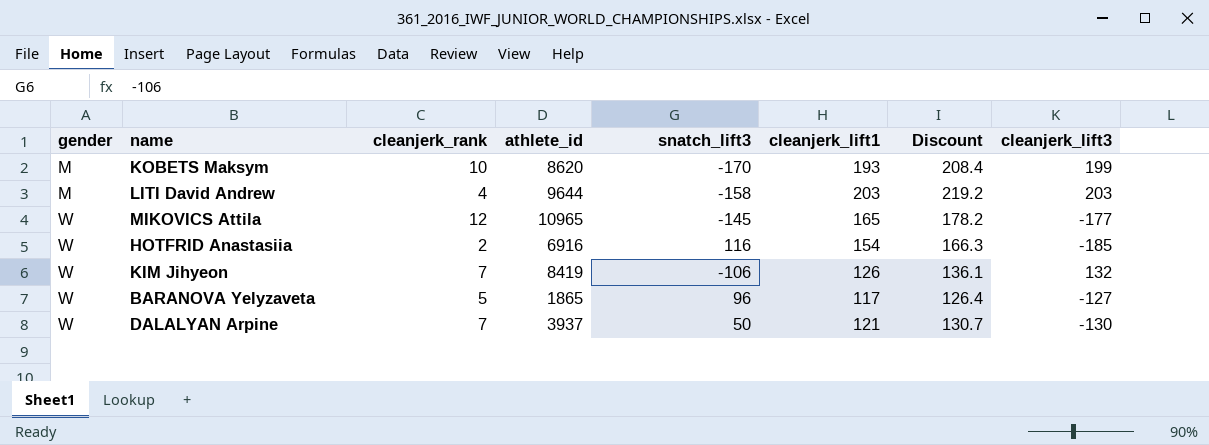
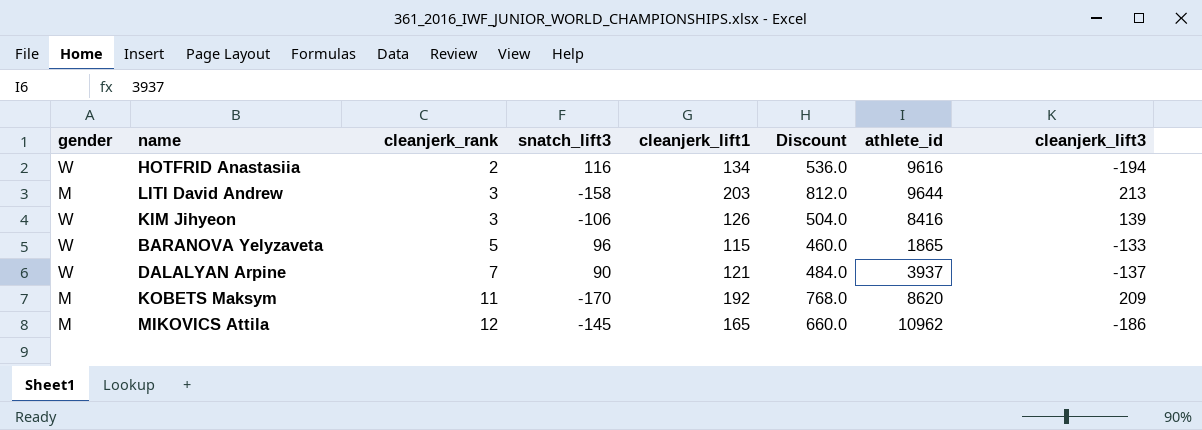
row order: gender ascending -> cleanjerk_rank ascending
column Discount | formula: [cleanjerk_lift1] * 1.08 -> [cleanjerk_lift1] * 4
column athlete_id | position: 4 -> 7
HOTFRID Anastasiia | cleanjerk_lift1: 154 -> 134
HOTFRID Anastasiia | athlete_id: 6916 -> 9616
HOTFRID Anastasiia | cleanjerk_lift3: -185 -> -194
LITI David Andrew | cleanjerk_rank: 4 -> 3
LITI David Andrew | cleanjerk_lift3: 203 -> 213
KIM Jihyeon | cleanjerk_rank: 7 -> 3
KIM Jihyeon | athlete_id: 8419 -> 8416
KIM Jihyeon | cleanjerk_lift3: 132 -> 139
BARANOVA Yelyzaveta | cleanjerk_lift1: 117 -> 115
BARANOVA Yelyzaveta | cleanjerk_lift3: -127 -> -133
DALALYAN Arpine | snatch_lift3: 50 -> 90
DALALYAN Arpine | cleanjerk_lift3: -130 -> -137
KOBETS Maksym | cleanjerk_rank: 10 -> 11
KOBETS Maksym | cleanjerk_lift1: 193 -> 192
KOBETS Maksym | cleanjerk_lift3: 199 -> 209
MIKOVICS Attila | gender: W -> M
MIKOVICS Attila | athlete_id: 10965 -> 10962
MIKOVICS Attila | cleanjerk_lift3: -177 -> -186

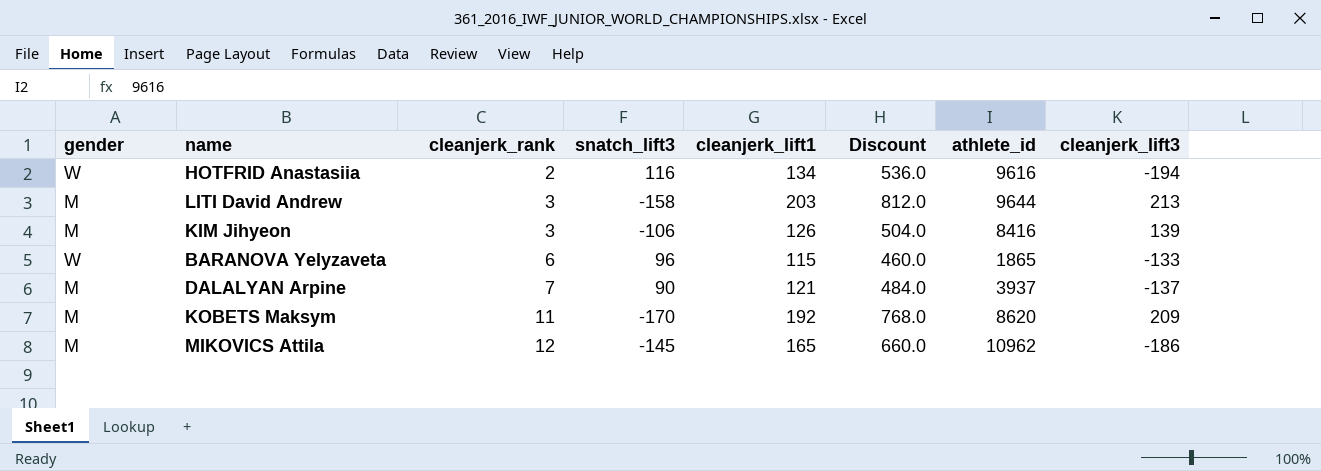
KIM Jihyeon | gender: W -> M
BARANOVA Yelyzaveta | cleanjerk_rank: 5 -> 6
DALALYAN Arpine | gender: W -> M

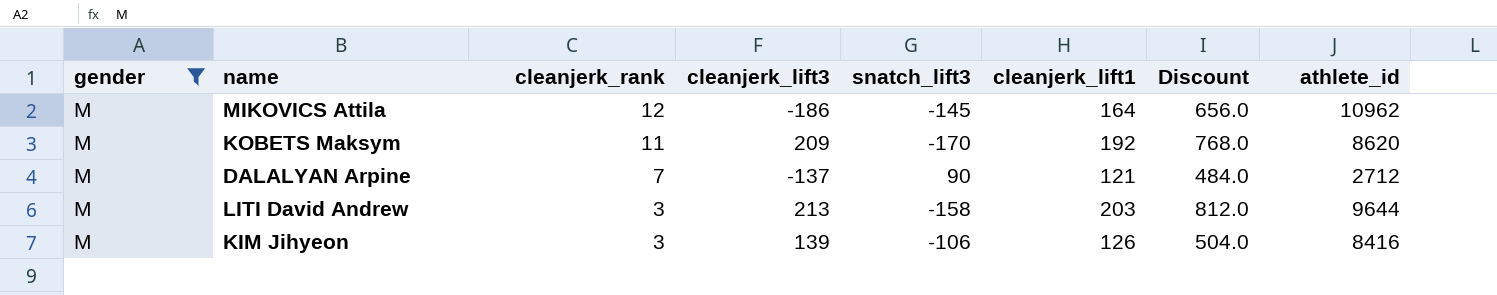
filter: none -> gender = M
row order: cleanjerk_rank ascending -> cleanjerk_rank descending
column cleanjerk_lift3 | position: 8 -> 4
MIKOVICS Attila | cleanjerk_lift1: 165 -> 164
MIKOVICS Attila | Discount: 660.0 -> 656.0
DALALYAN Arpine | athlete_id: 3937 -> 2712

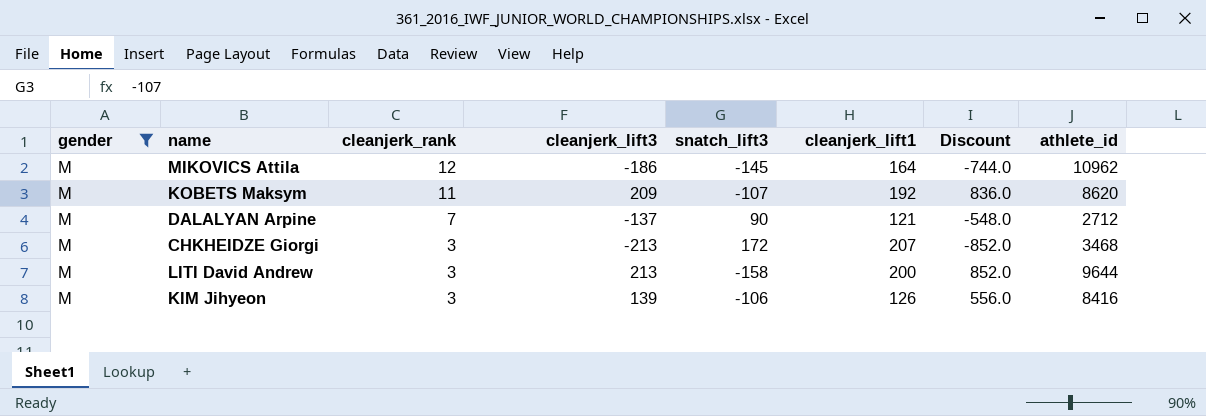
column Discount | formula: [cleanjerk_lift1] * 4 -> [cleanjerk_lift3] * 4
KOBETS Maksym | snatch_lift3: -170 -> -107
row CHKHEIDZE Giorgi: none -> M | 3 | -213 | 172 | 207 | -852.0 | 3468
LITI David Andrew | cleanjerk_lift1: 203 -> 200

